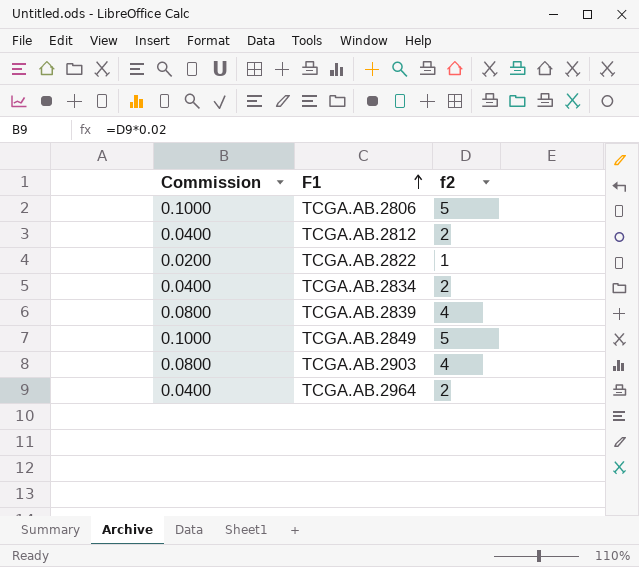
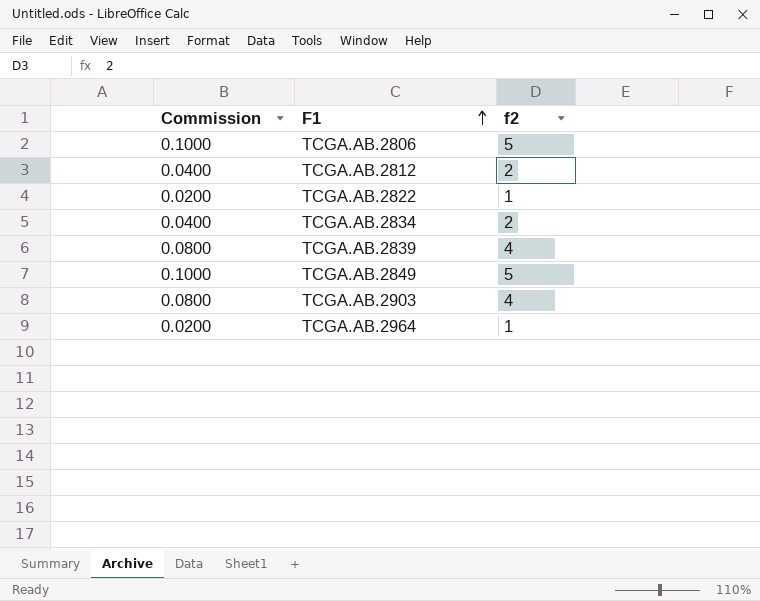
TCGA.AB.2964 | Commission: 0.0400 -> 0.0200
TCGA.AB.2964 | f2: 2 -> 1

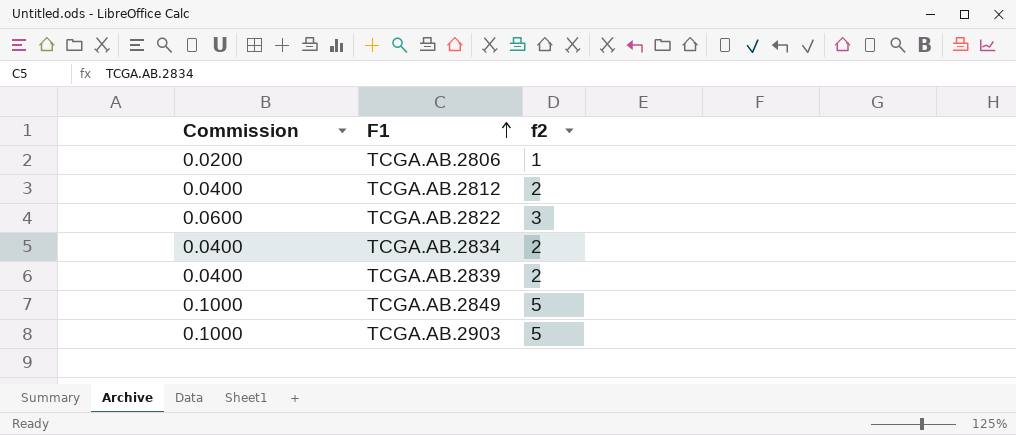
row TCGA.AB.2964: 0.0200 | 1 -> none
TCGA.AB.2806 | Commission: 0.1000 -> 0.0200
TCGA.AB.2806 | f2: 5 -> 1
TCGA.AB.2822 | Commission: 0.0200 -> 0.0600
TCGA.AB.2822 | f2: 1 -> 3
TCGA.AB.2839 | Commission: 0.0800 -> 0.0400
TCGA.AB.2839 | f2: 4 -> 2
TCGA.AB.2903 | Commission: 0.0800 -> 0.1000
TCGA.AB.2903 | f2: 4 -> 5

